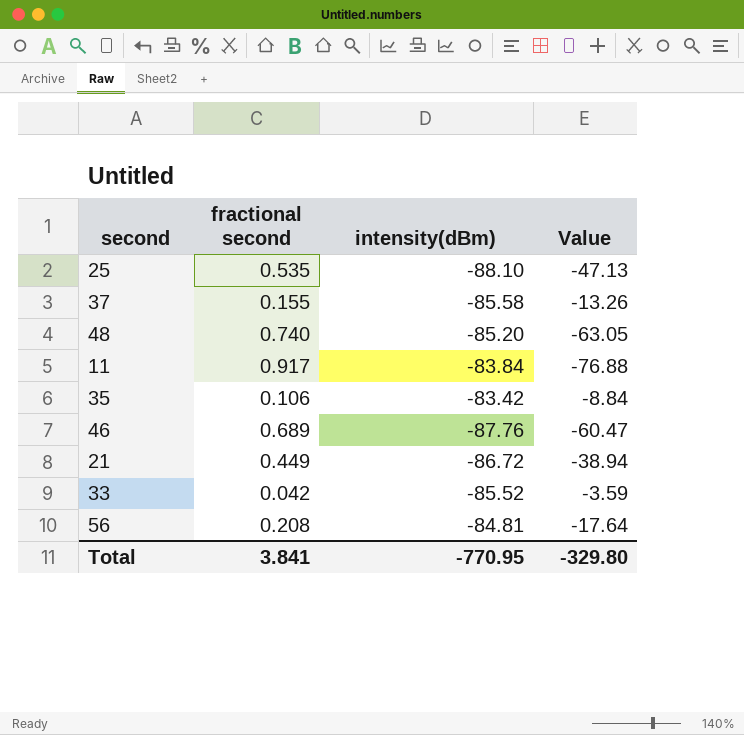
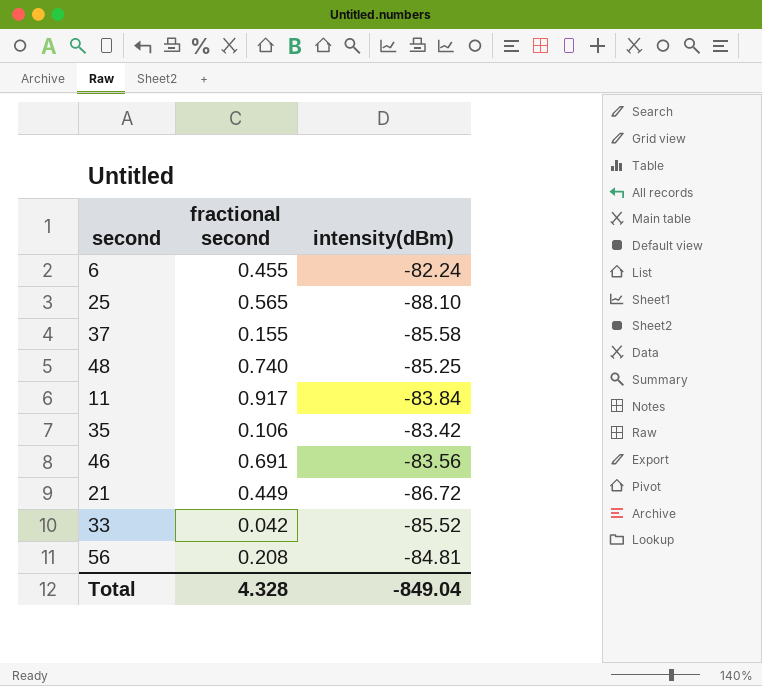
column Value | formula: [fractional second] * [intensity(dBm)] -> none
row 6: none -> 0.455 | -82.24
25 | fractional second: 0.535 -> 0.565
48 | intensity(dBm): -85.20 -> -85.25
46 | fractional second: 0.689 -> 0.691
46 | intensity(dBm): -87.76 -> -83.56
Total | fractional second: 3.841 -> 4.328
Total | intensity(dBm): -770.95 -> -849.04

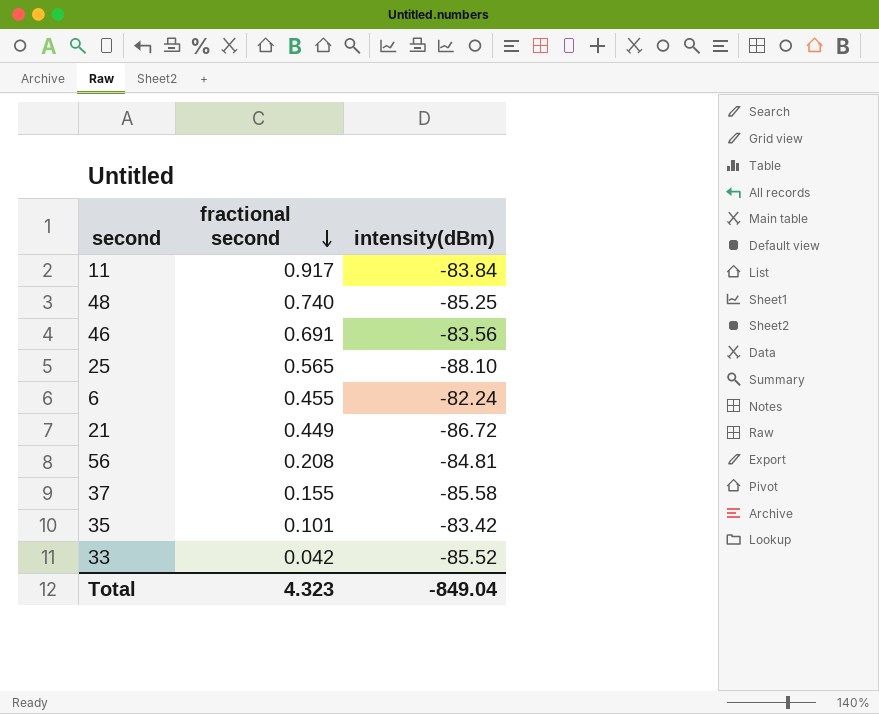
row order: none -> fractional second descending
35 | fractional second: 0.106 -> 0.101
Total | fractional second: 4.328 -> 4.323

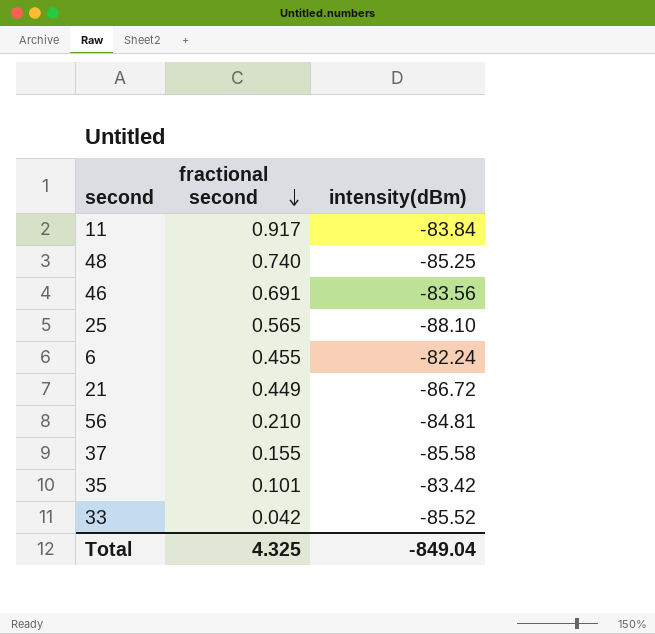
56 | fractional second: 0.208 -> 0.210
Total | fractional second: 4.323 -> 4.325

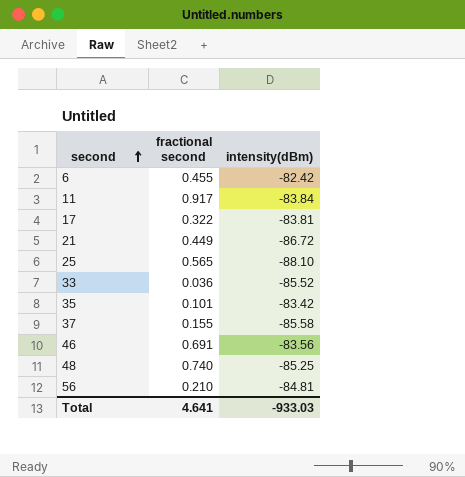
row order: fractional second descending -> second ascending
6 | intensity(dBm): -82.24 -> -82.42
row 17: none -> 0.322 | -83.81
33 | fractional second: 0.042 -> 0.036
Total | fractional second: 4.325 -> 4.641
Total | intensity(dBm): -849.04 -> -933.03

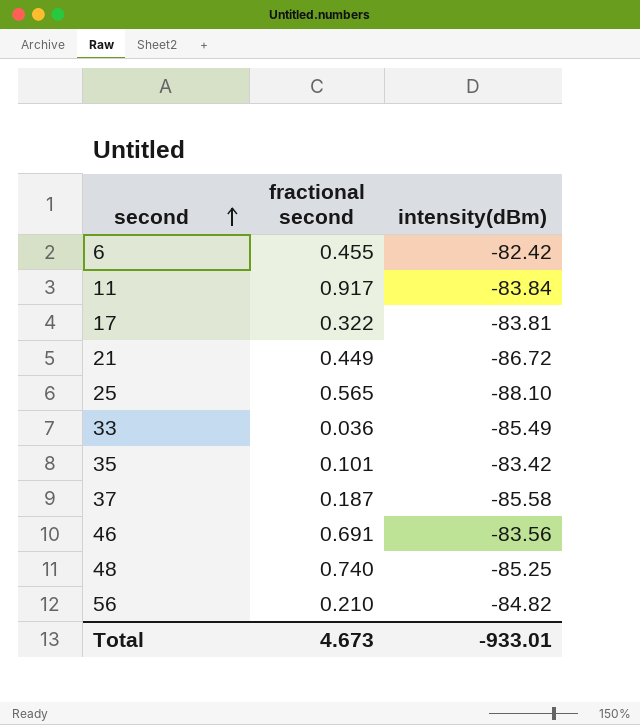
33 | intensity(dBm): -85.52 -> -85.49
37 | fractional second: 0.155 -> 0.187
56 | intensity(dBm): -84.81 -> -84.82
Total | fractional second: 4.641 -> 4.673
Total | intensity(dBm): -933.03 -> -933.01

